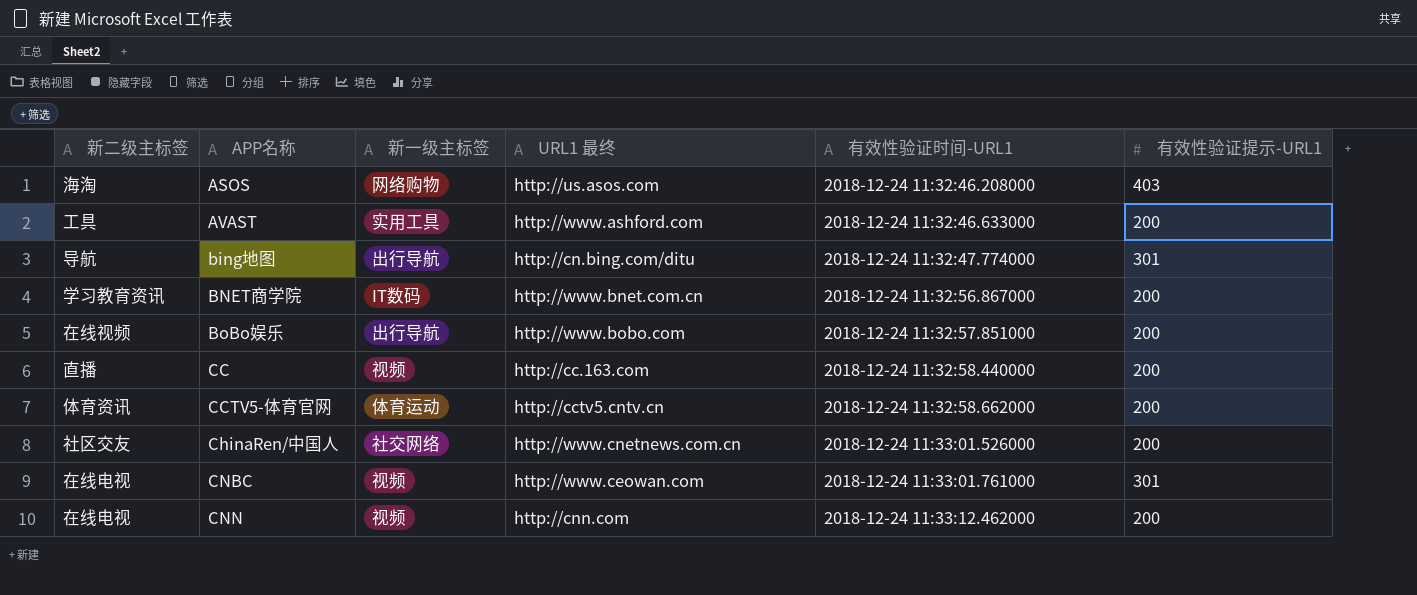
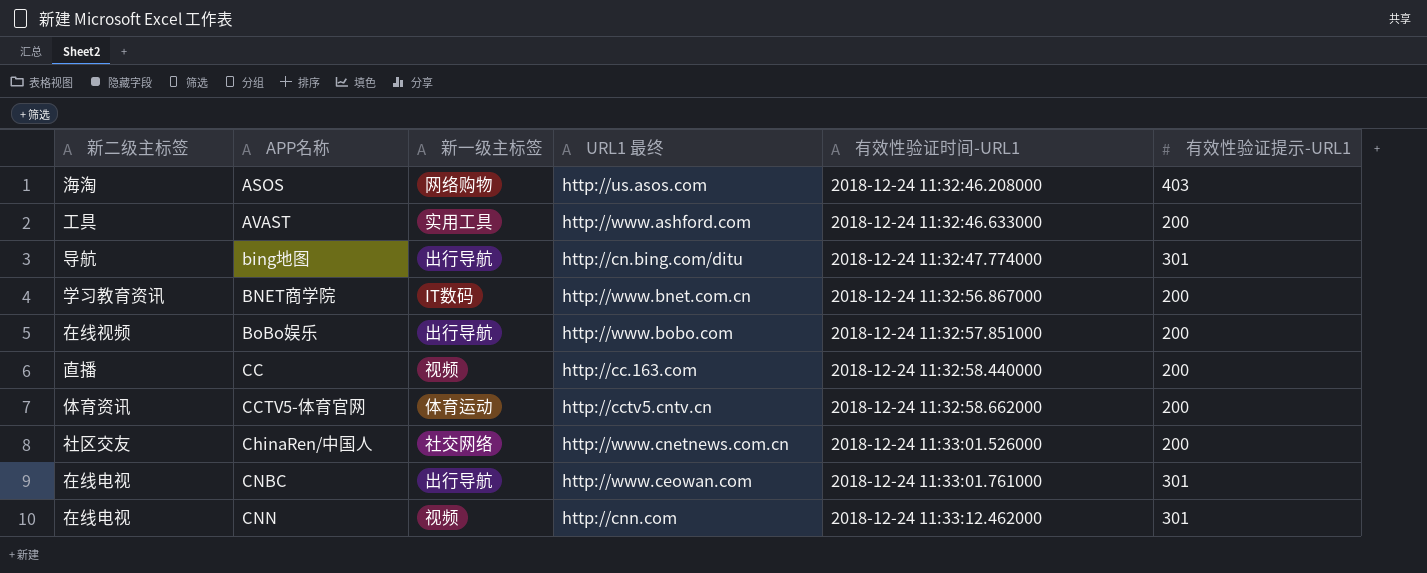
CNBC | 新一级主标签: 视频 -> 出行导航
CNN | 有效性验证提示-URL1: 200 -> 301

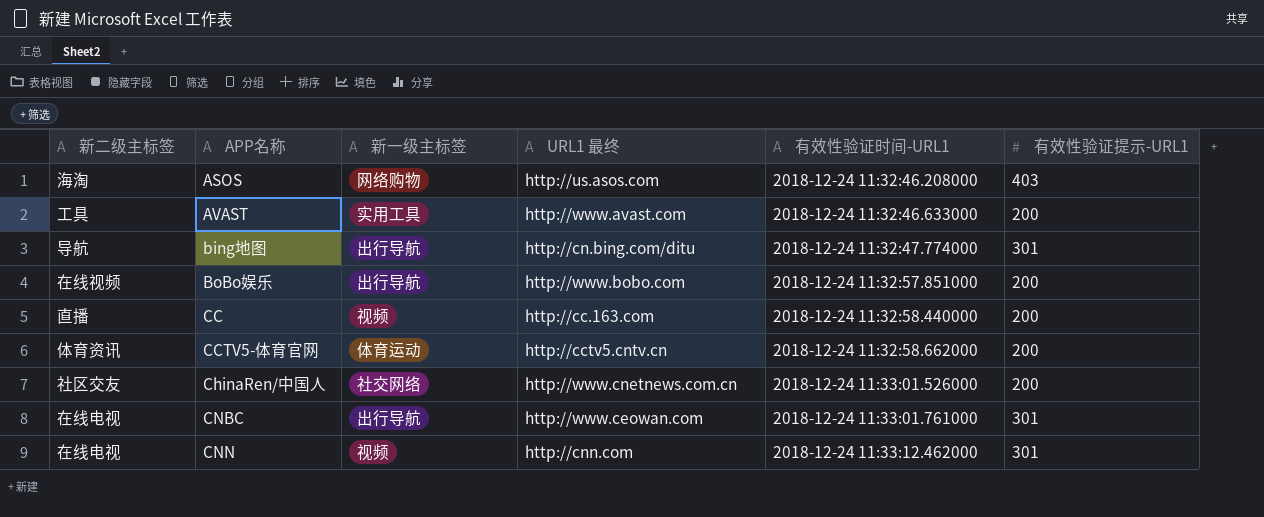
row BNET商学院: 学习教育资讯 | IT数码 | http://www.bnet.com.cn | 2018-12-24 11:32:56.867000 | 200 -> none
AVAST | URL1 最终: http://www.ashford.com -> http://www.avast.com

